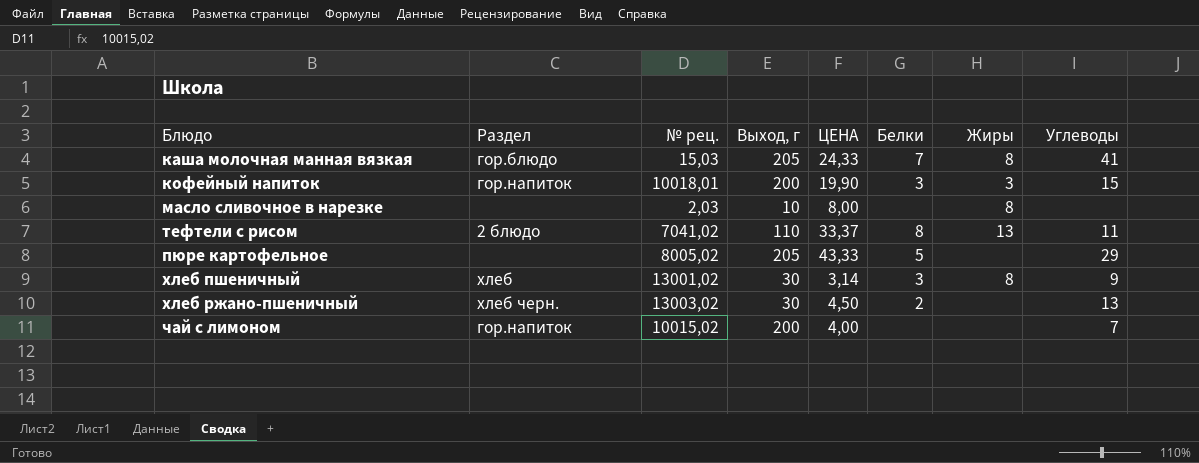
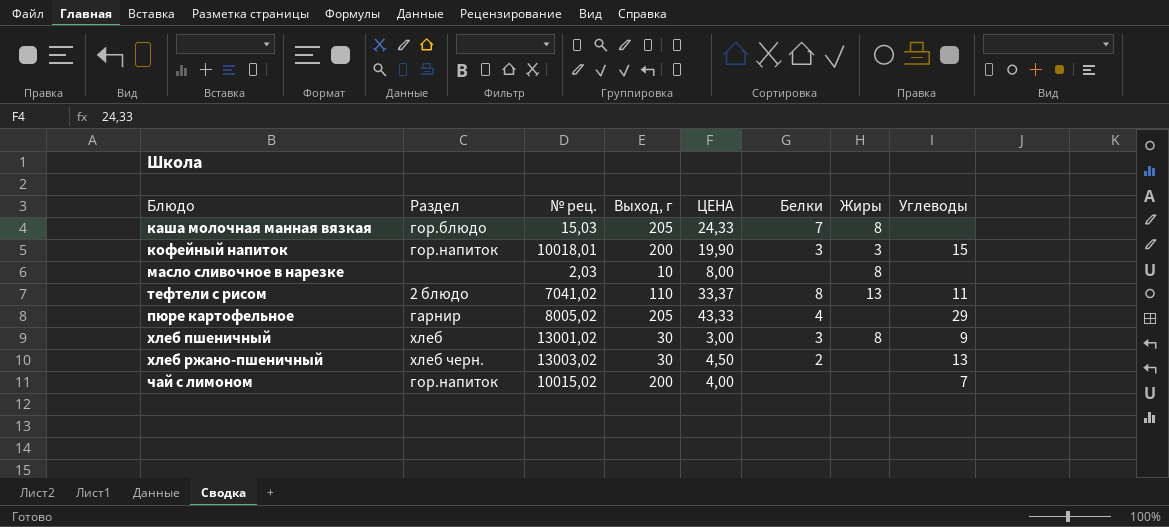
каша молочная манная вязкая | Углеводы: 41 -> none
пюре картофельное | Раздел: none -> гарнир
пюре картофельное | Белки: 5 -> 4
хлеб пшеничный | ЦЕНА: 3,14 -> 3,00

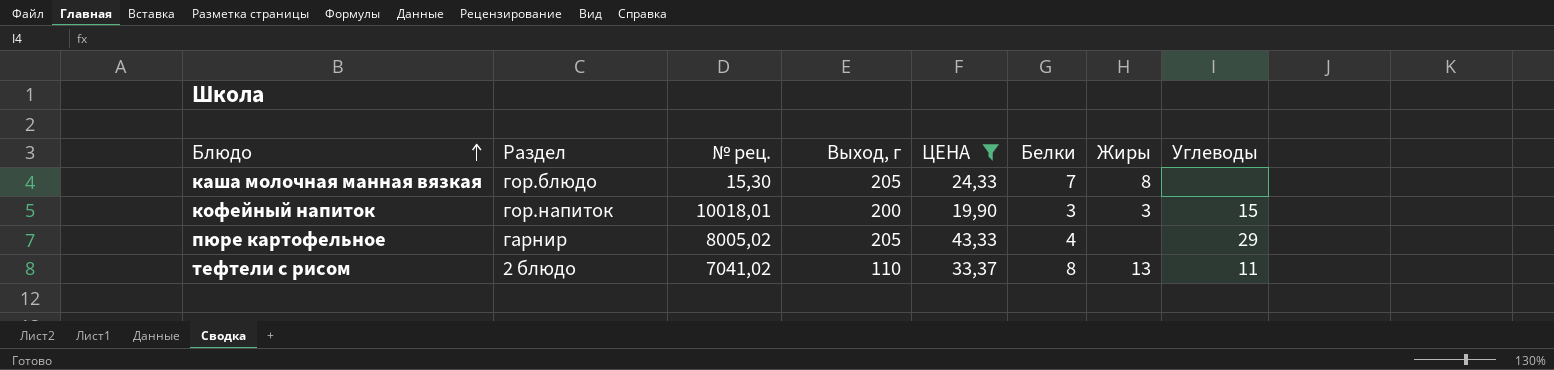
filter: none -> ЦЕНА >= 19,90
row order: none -> Блюдо ascending
каша молочная манная вязкая | № рец.: 15,03 -> 15,30

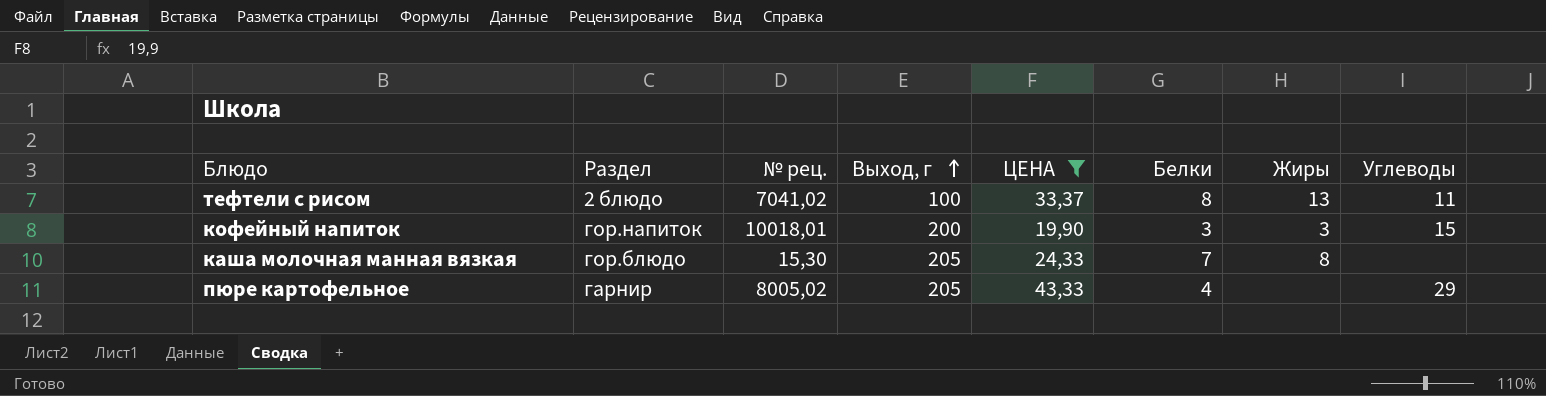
row order: Блюдо ascending -> Выход, г ascending
тефтели с рисом | Выход, г: 110 -> 100

